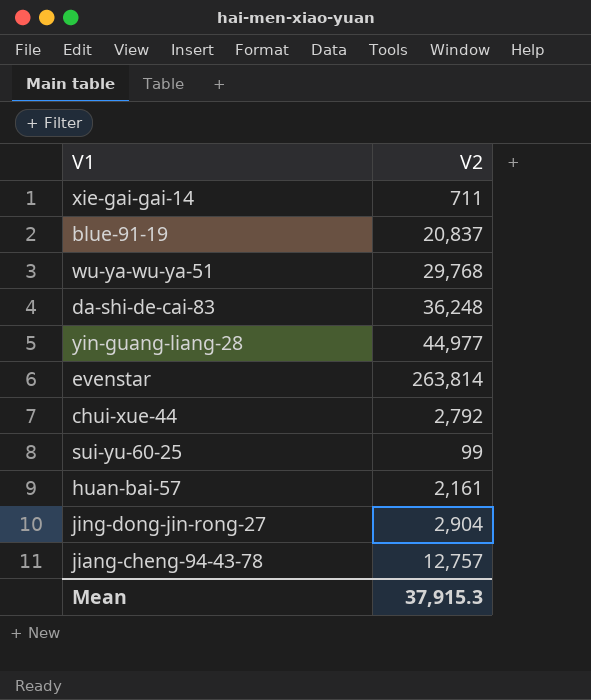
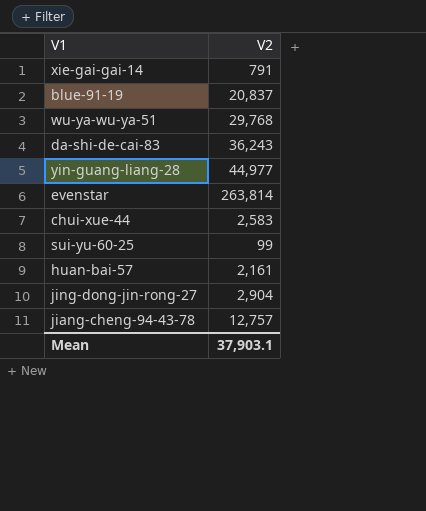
xie-gai-gai-14 | V2: 711 -> 791
da-shi-de-cai-83 | V2: 36,248 -> 36,243
chui-xue-44 | V2: 2,792 -> 2,583
Mean | V2: 37,915.3 -> 37,903.1

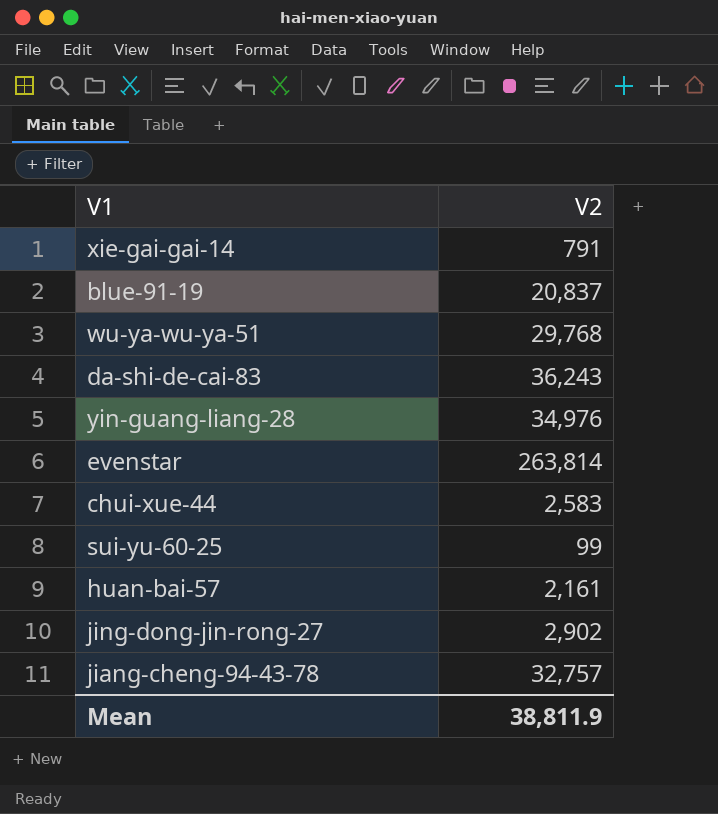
yin-guang-liang-28 | V2: 44,977 -> 34,976
jing-dong-jin-rong-27 | V2: 2,904 -> 2,902
jiang-cheng-94-43-78 | V2: 12,757 -> 32,757
Mean | V2: 37,903.1 -> 38,811.9

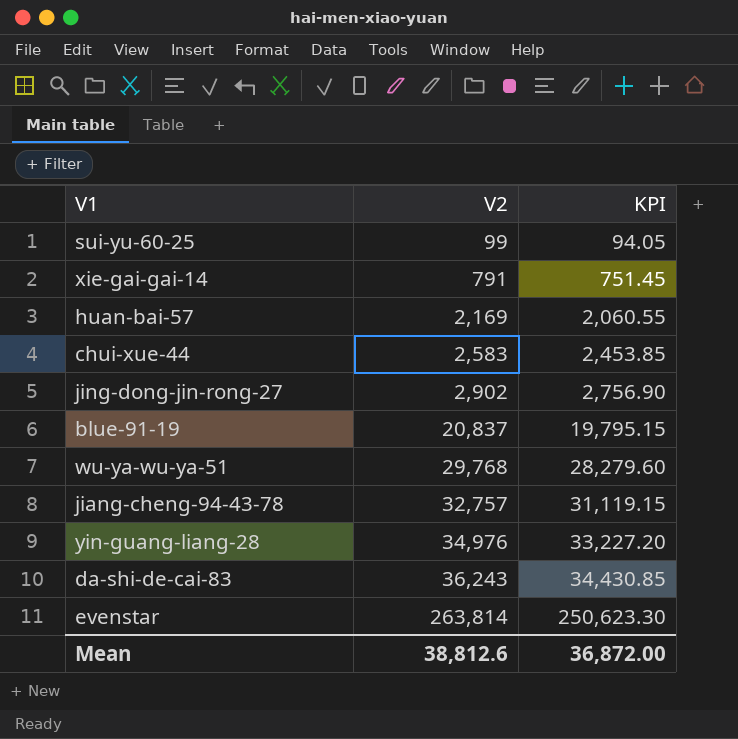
row order: none -> V2 ascending
column KPI | formula: none -> [V2] * 0.95
huan-bai-57 | V2: 2,161 -> 2,169
Mean | V2: 38,811.9 -> 38,812.6

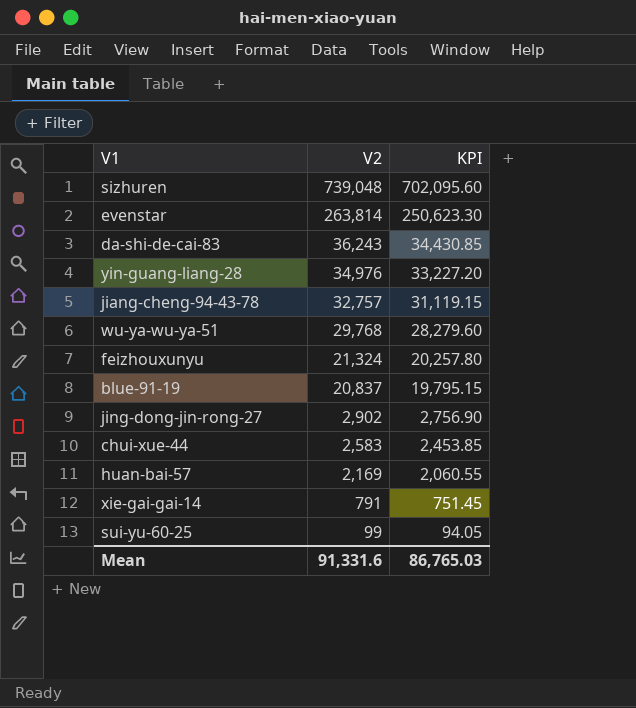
row order: V2 ascending -> V2 descending
row sizhuren: none -> 739,048 | 702,095.60
row feizhouxunyu: none -> 21,324 | 20,257.80
Mean | V2: 38,812.6 -> 91,331.6
Mean | KPI: 36,872.00 -> 86,765.03

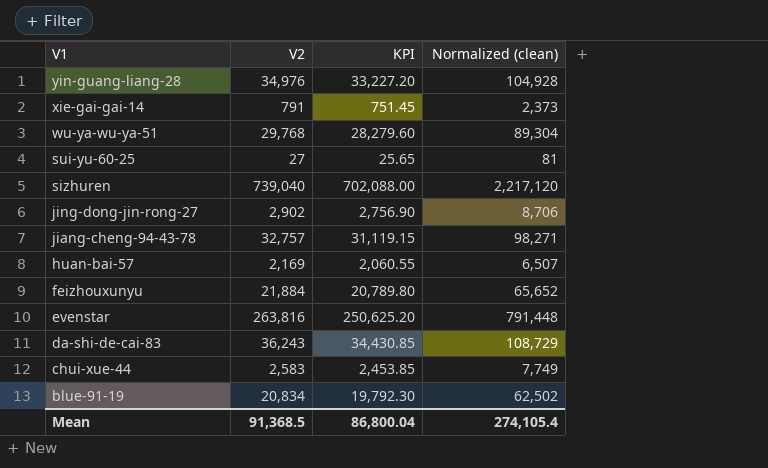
row order: V2 descending -> V1 descending
column Normalized (clean) | formula: none -> [V2] * 3
sui-yu-60-25 | V2: 99 -> 27
sui-yu-60-25 | KPI: 94.05 -> 25.65
sizhuren | V2: 739,048 -> 739,040
sizhuren | KPI: 702,095.60 -> 702,088.00
feizhouxunyu | V2: 21,324 -> 21,884
feizhouxunyu | KPI: 20,257.80 -> 20,789.80
evenstar | V2: 263,814 -> 263,816
evenstar | KPI: 250,623.30 -> 250,625.20
blue-91-19 | V2: 20,837 -> 20,834
blue-91-19 | KPI: 19,795.15 -> 19,792.30
Mean | V2: 91,331.6 -> 91,368.5
Mean | KPI: 86,765.03 -> 86,800.04

